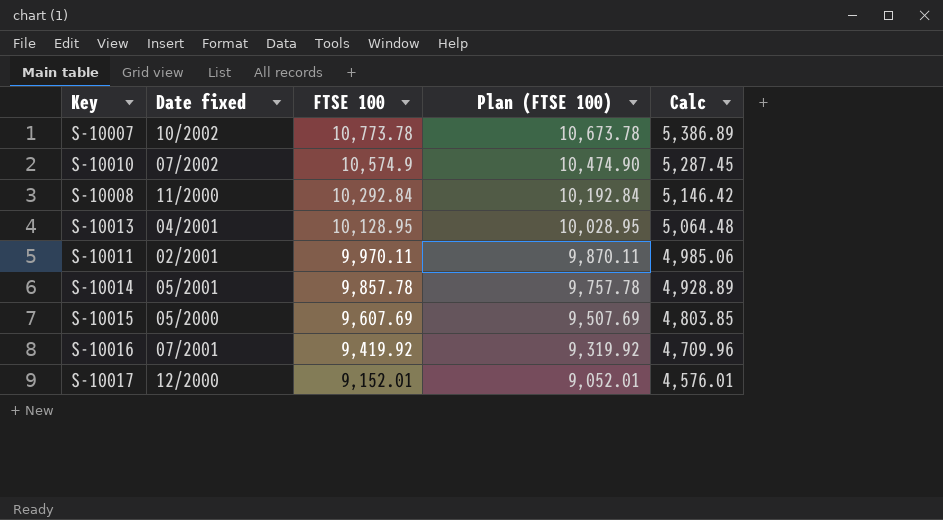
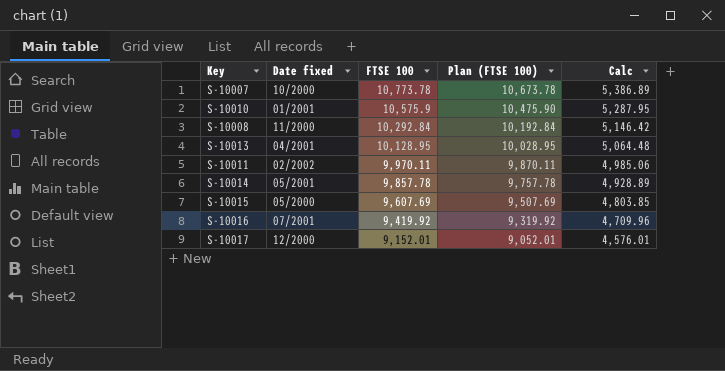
S-10007 | Date fixed: 10/2002 -> 10/2000
S-10010 | Date fixed: 07/2002 -> 01/2001
S-10010 | FTSE 100: 10,574.9 -> 10,575.9
S-10010 | Plan (FTSE 100): 10,474.90 -> 10,475.90
S-10010 | Calc: 5,287.45 -> 5,287.95
S-10011 | Date fixed: 02/2001 -> 02/2002

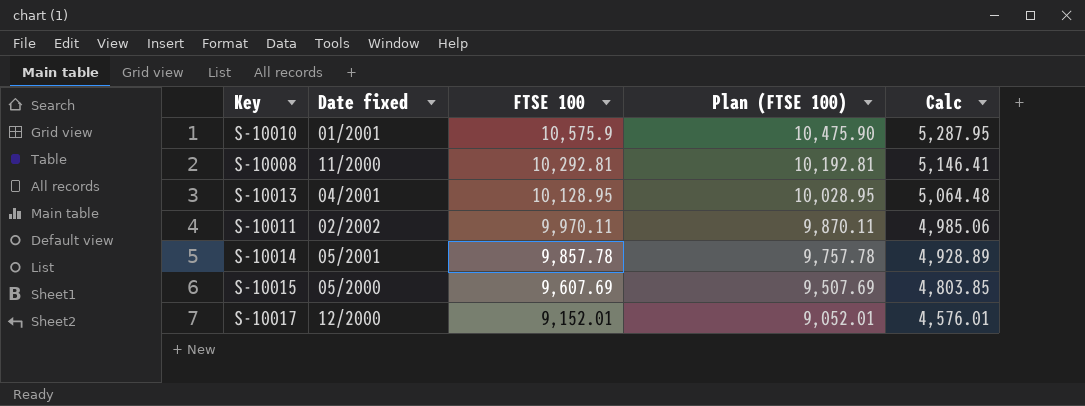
row S-10007: 10/2000 | 10,773.78 | 10,673.78 | 5,386.89 -> none
row S-10016: 07/2001 | 9,419.92 | 9,319.92 | 4,709.96 -> none
S-10008 | FTSE 100: 10,292.84 -> 10,292.81
S-10008 | Plan (FTSE 100): 10,192.84 -> 10,192.81
S-10008 | Calc: 5,146.42 -> 5,146.41

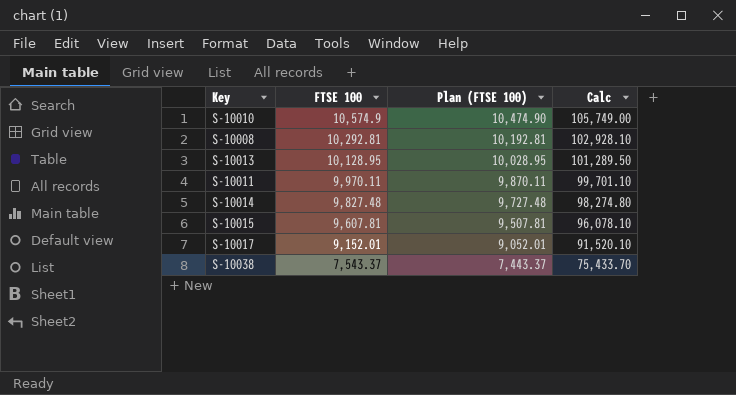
column Date fixed | position: 2 -> none
column Calc | formula: [FTSE 100] * 0.5 -> [FTSE 100] * 10
S-10010 | FTSE 100: 10,575.9 -> 10,574.9
S-10010 | Plan (FTSE 100): 10,475.90 -> 10,474.90
S-10014 | FTSE 100: 9,857.78 -> 9,827.48
S-10014 | Plan (FTSE 100): 9,757.78 -> 9,727.48
S-10015 | FTSE 100: 9,607.69 -> 9,607.81
S-10015 | Plan (FTSE 100): 9,507.69 -> 9,507.81
row S-10038: none -> 7,543.37 | 7,443.37 | 75,433.70

